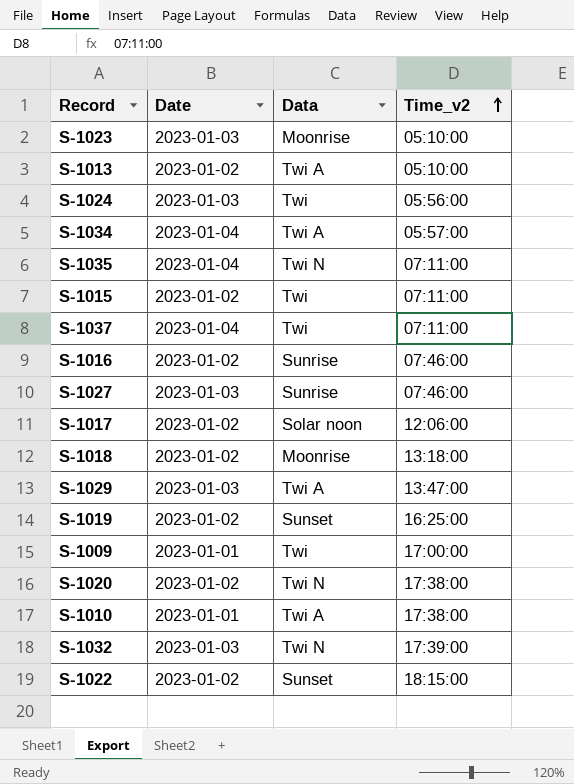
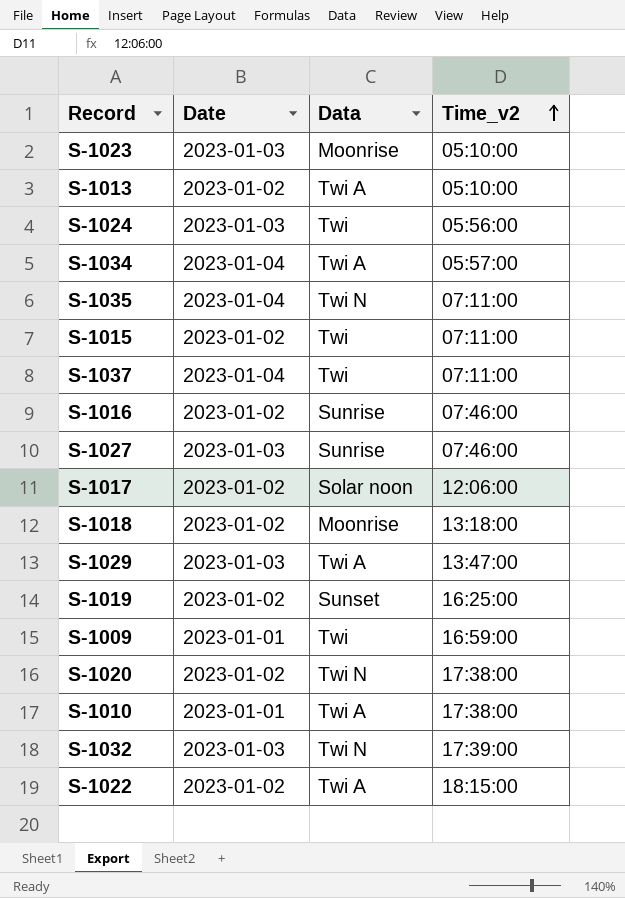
S-1009 | Time_v2: 17:00:00 -> 16:59:00
S-1022 | Data: Sunset -> Twi A

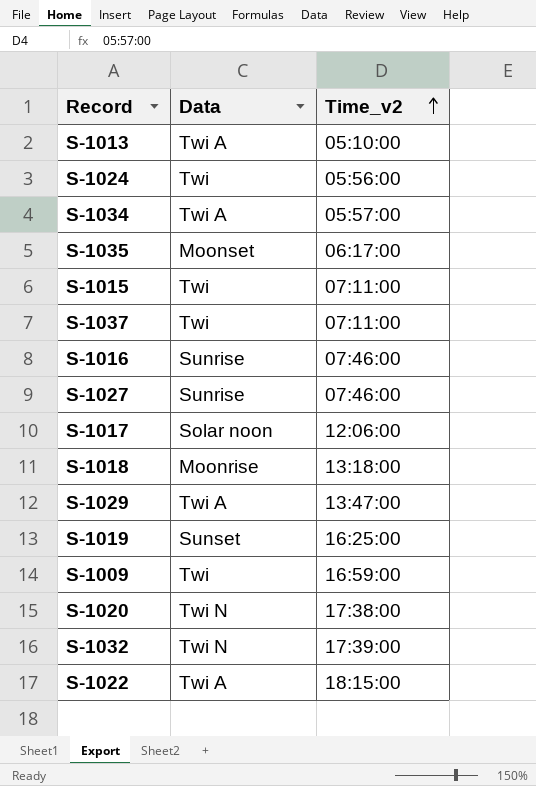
column Date | position: 2 -> none
row S-1023: 2023-01-03 | Moonrise | 05:10:00 -> none
row S-1010: 2023-01-01 | Twi A | 17:38:00 -> none
S-1035 | Data: Twi N -> Moonset
S-1035 | Time_v2: 07:11:00 -> 06:17:00

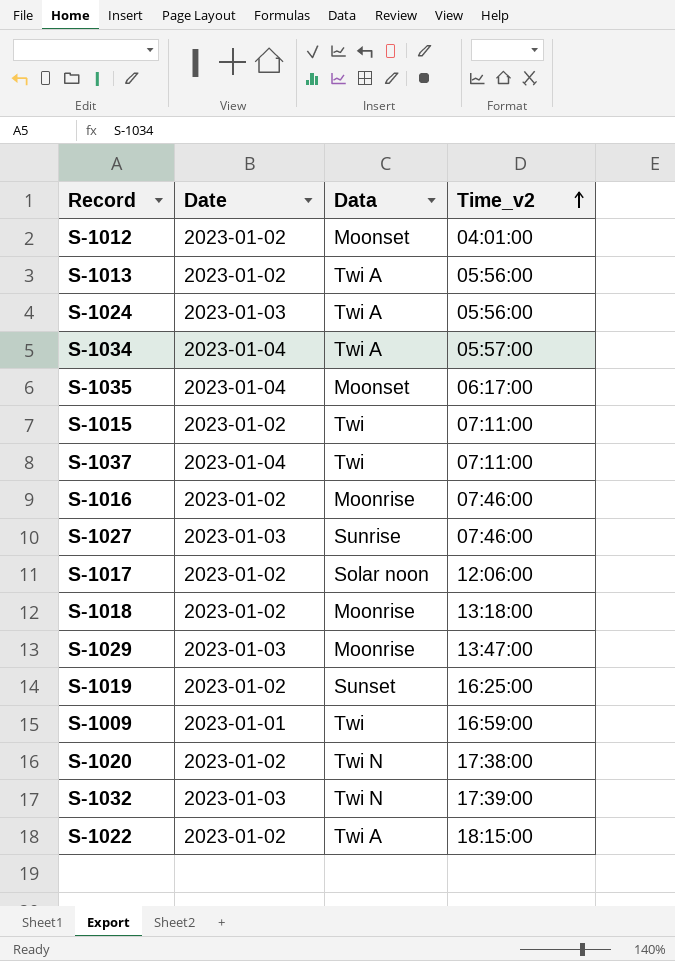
column Date | position: none -> 2
row S-1012: none -> 2023-01-02 | Moonset | 04:01:00
S-1013 | Time_v2: 05:10:00 -> 05:56:00
S-1024 | Data: Twi -> Twi A
S-1016 | Data: Sunrise -> Moonrise
S-1029 | Data: Twi A -> Moonrise

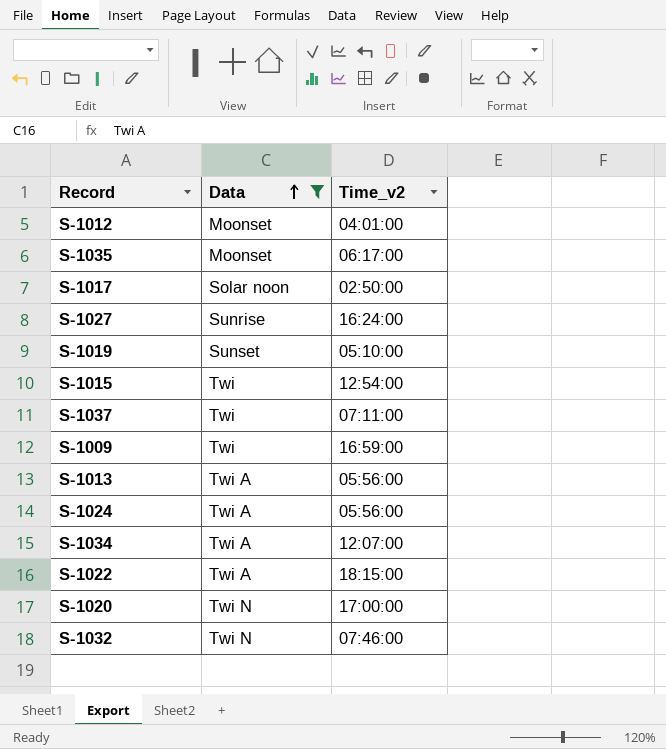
filter: none -> Data != Moonrise
row order: Time_v2 ascending -> Data ascending
column Date | position: 2 -> none
S-1017 | Time_v2: 12:06:00 -> 02:50:00
S-1027 | Time_v2: 07:46:00 -> 16:24:00
S-1019 | Time_v2: 16:25:00 -> 05:10:00
S-1015 | Time_v2: 07:11:00 -> 12:54:00
S-1034 | Time_v2: 05:57:00 -> 12:07:00
S-1020 | Time_v2: 17:38:00 -> 17:00:00
S-1032 | Time_v2: 17:39:00 -> 07:46:00

